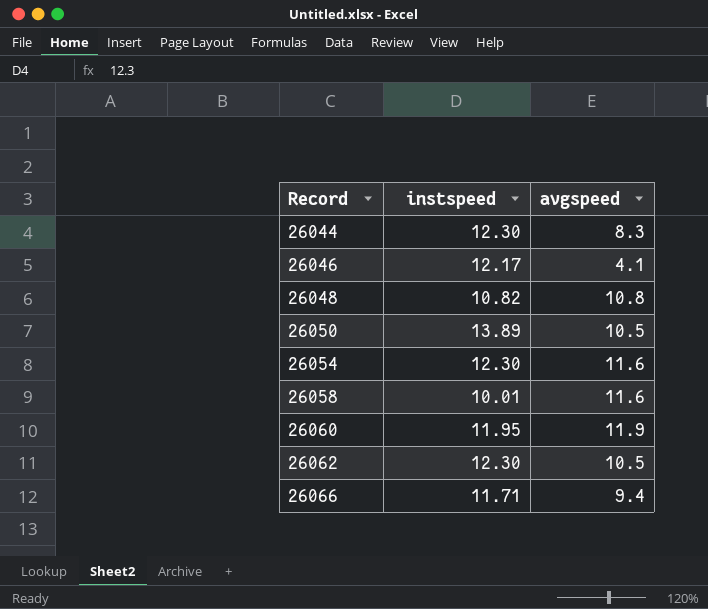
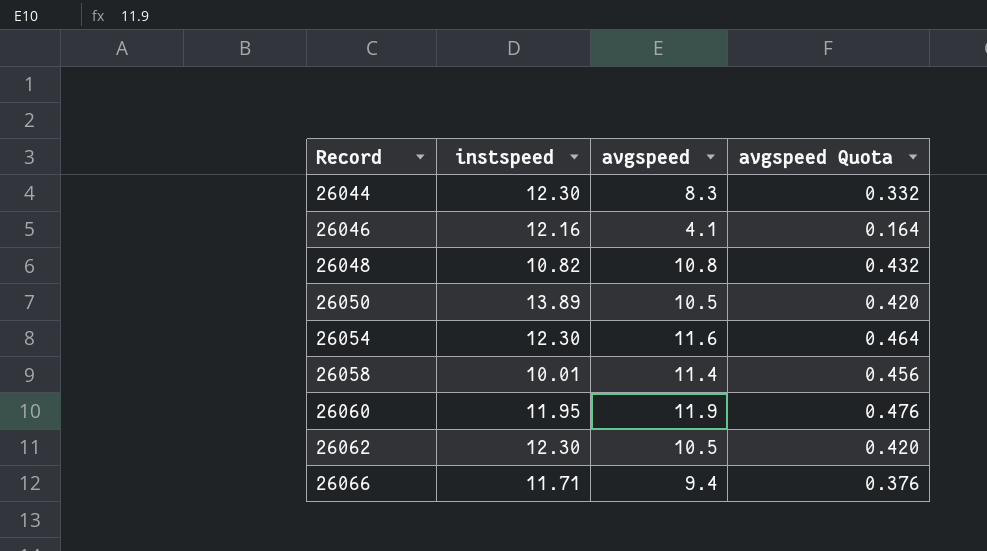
column avgspeed Quota | formula: none -> [avgspeed] * 0.04
26046 | instspeed: 12.17 -> 12.16
26058 | avgspeed: 11.6 -> 11.4

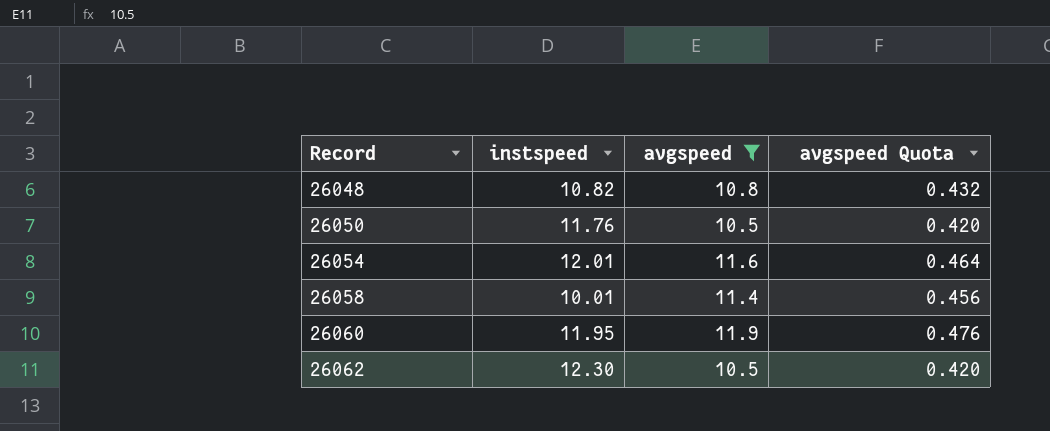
filter: none -> avgspeed >= 10.5
26050 | instspeed: 13.89 -> 11.76
26054 | instspeed: 12.30 -> 12.01

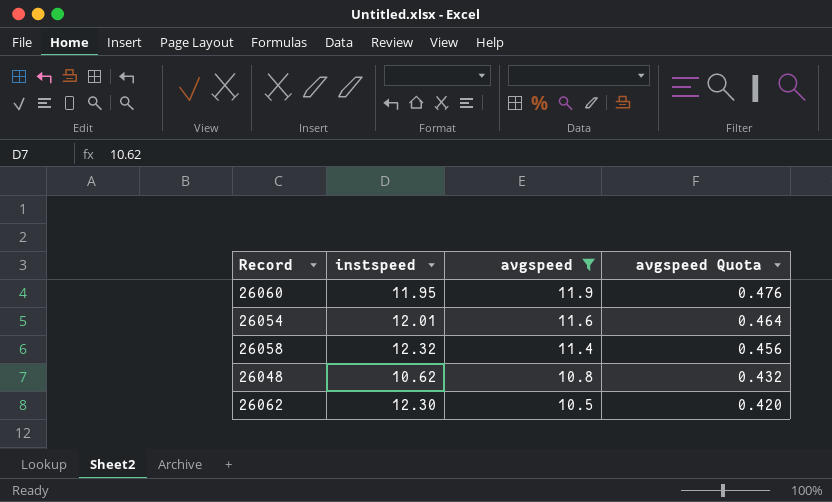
row order: Record ascending -> avgspeed descending
row 26050: 11.76 | 10.5 | 0.420 -> none
26058 | instspeed: 10.01 -> 12.32
26048 | instspeed: 10.82 -> 10.62

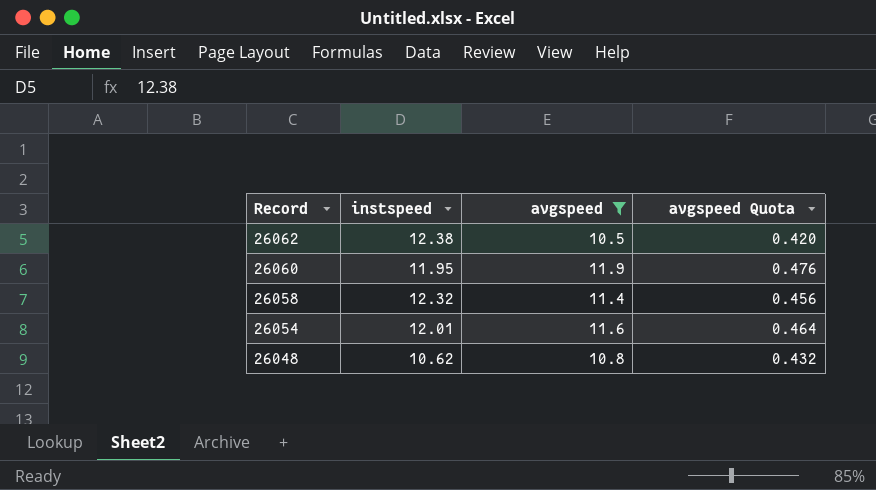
row order: avgspeed descending -> Record descending
26062 | instspeed: 12.30 -> 12.38

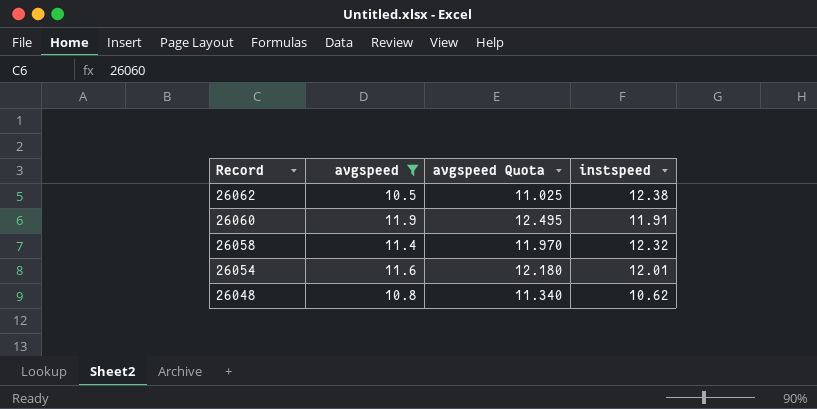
column avgspeed Quota | formula: [avgspeed] * 0.04 -> [avgspeed] * 1.05
column instspeed | position: 2 -> 4
26060 | instspeed: 11.95 -> 11.91

